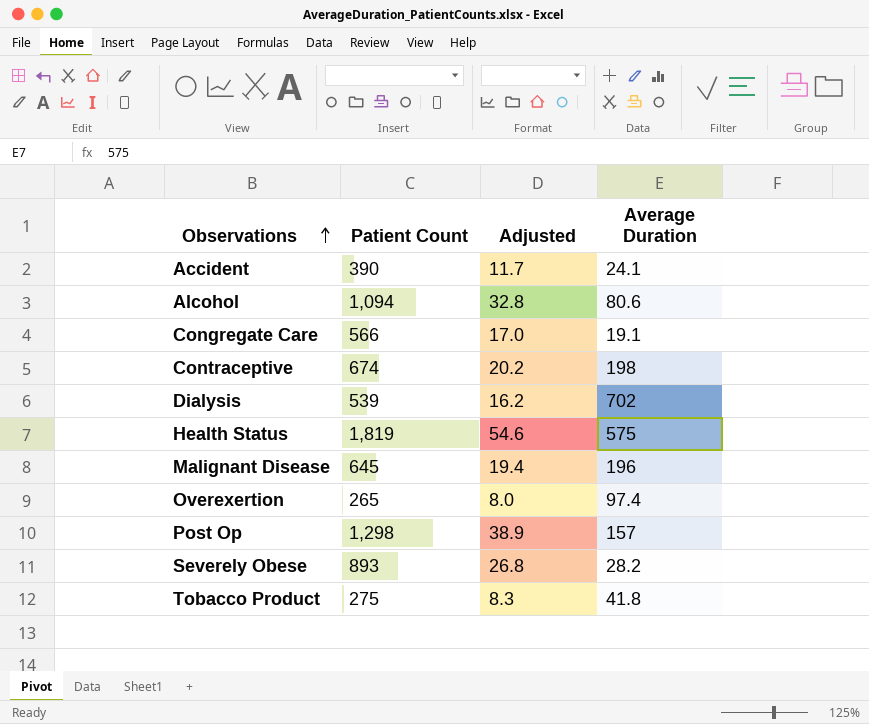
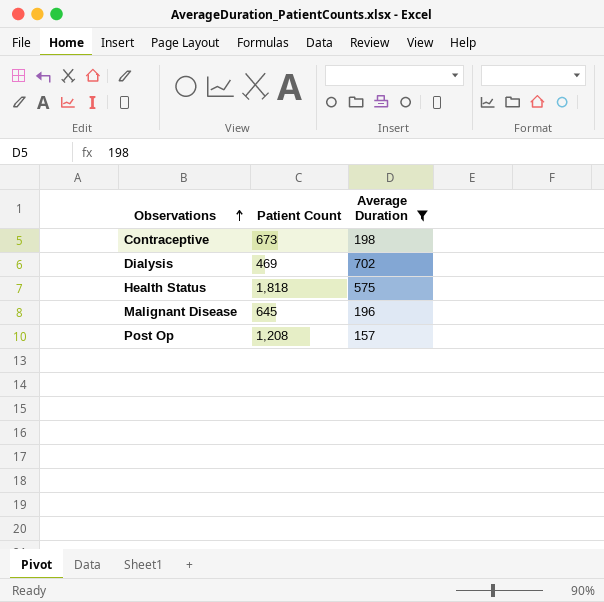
filter: none -> Average Duration >= 157
column Adjusted | formula: [Patient Count] * 0.03 -> none
Contraceptive | Patient Count: 674 -> 673
Dialysis | Patient Count: 539 -> 469
Health Status | Patient Count: 1,819 -> 1,818
Post Op | Patient Count: 1,298 -> 1,208

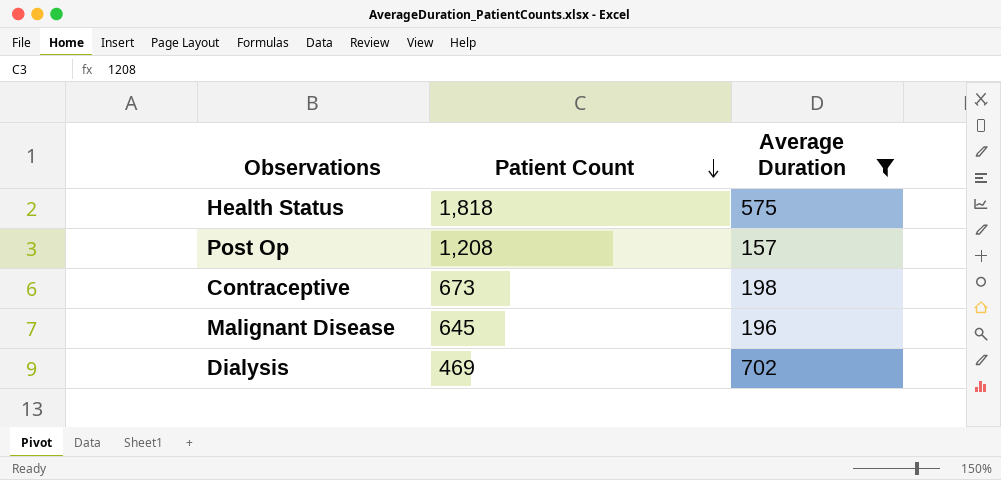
row order: Observations ascending -> Patient Count descending

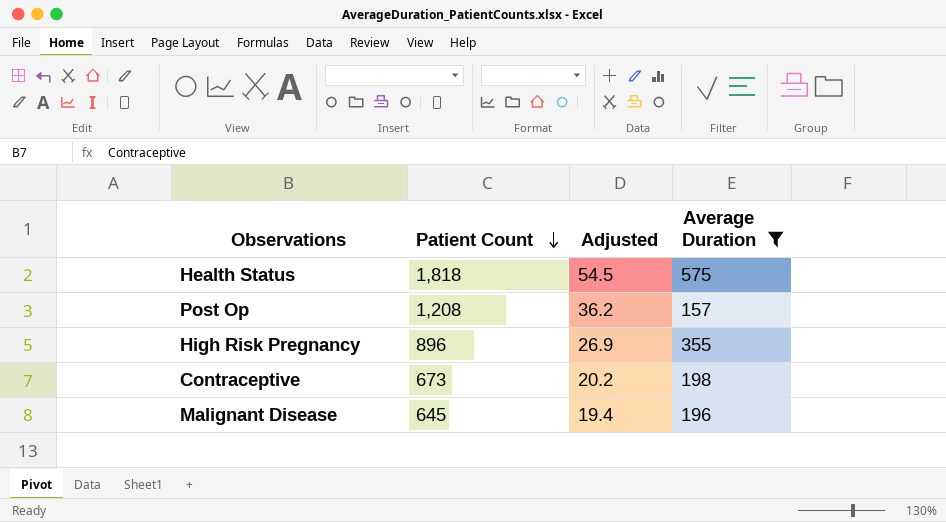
column Adjusted | formula: none -> [Patient Count] * 0.03
row Dialysis: 469 | 702 -> none
row High Risk Pregnancy: none -> 896 | 26.9 | 355

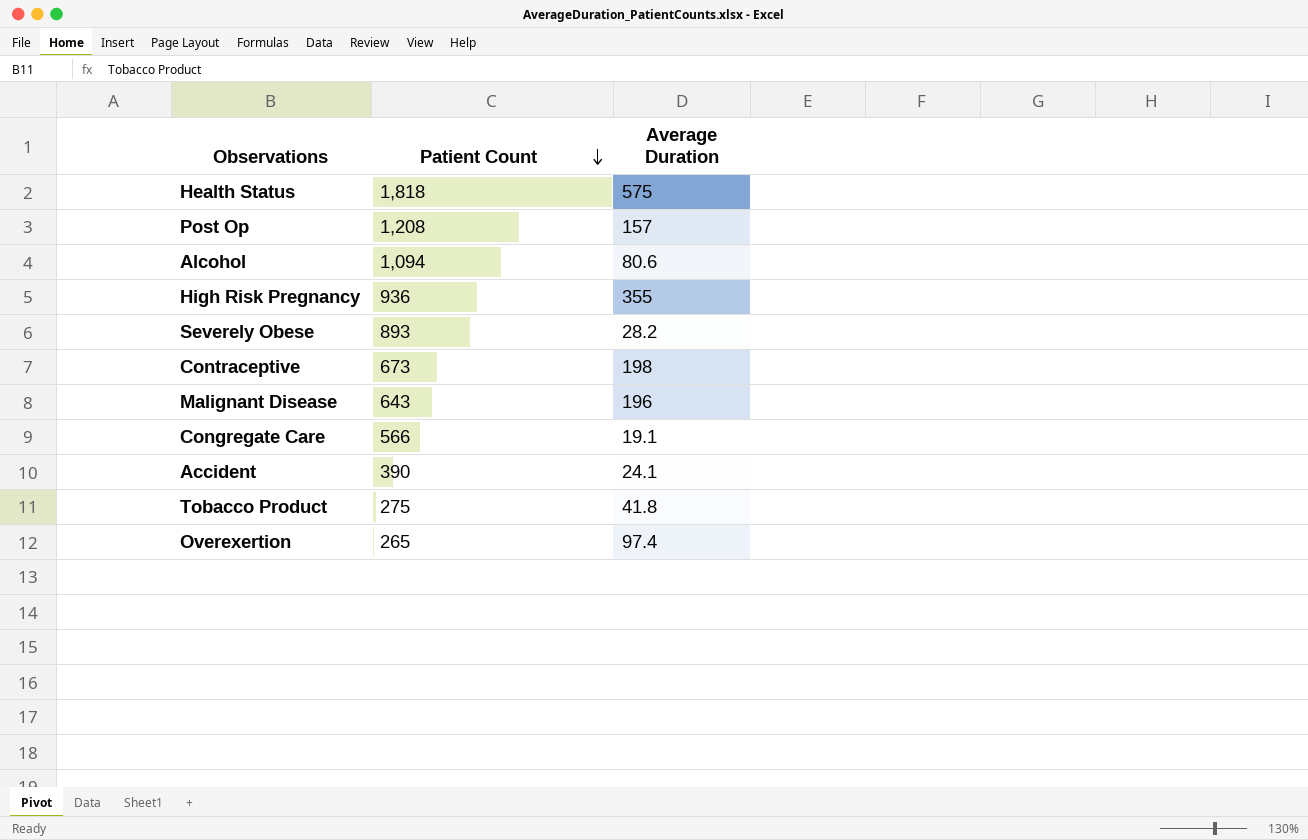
filter: Average Duration >= 157 -> none
column Adjusted | formula: [Patient Count] * 0.03 -> none
High Risk Pregnancy | Patient Count: 896 -> 936
Malignant Disease | Patient Count: 645 -> 643

